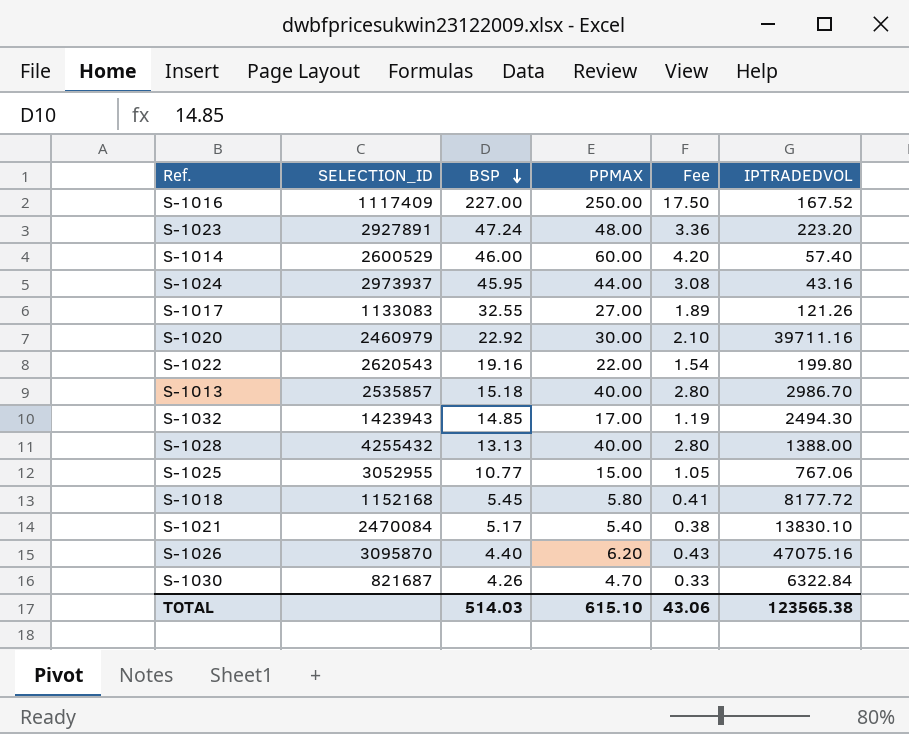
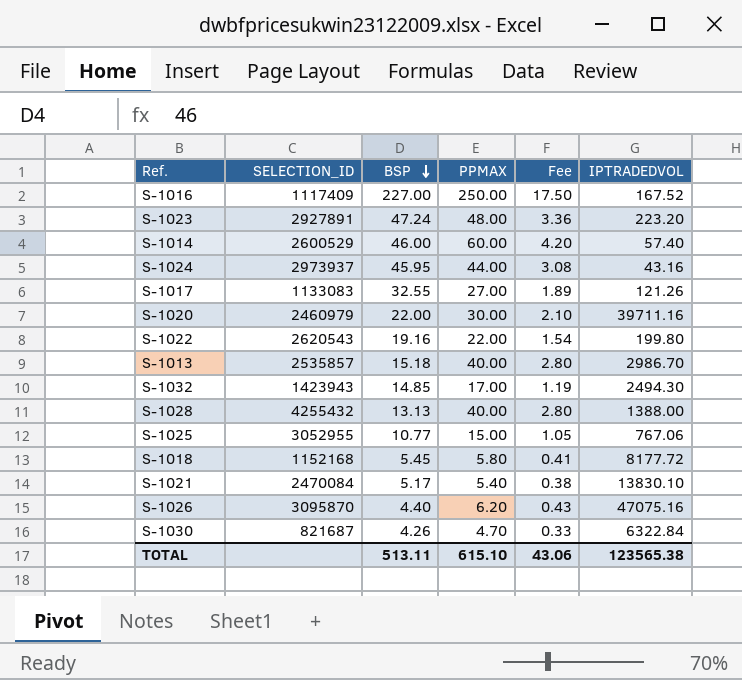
S-1020 | BSP: 22.92 -> 22.00
TOTAL | BSP: 514.03 -> 513.11

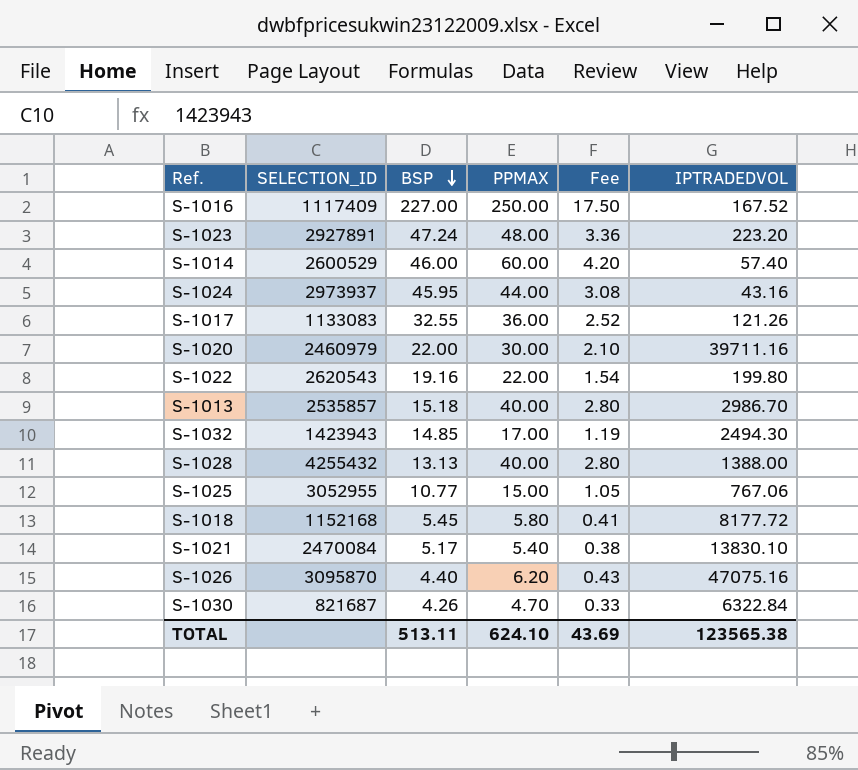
S-1017 | PPMAX: 27.00 -> 36.00
S-1017 | Fee: 1.89 -> 2.52
TOTAL | PPMAX: 615.10 -> 624.10
TOTAL | Fee: 43.06 -> 43.69

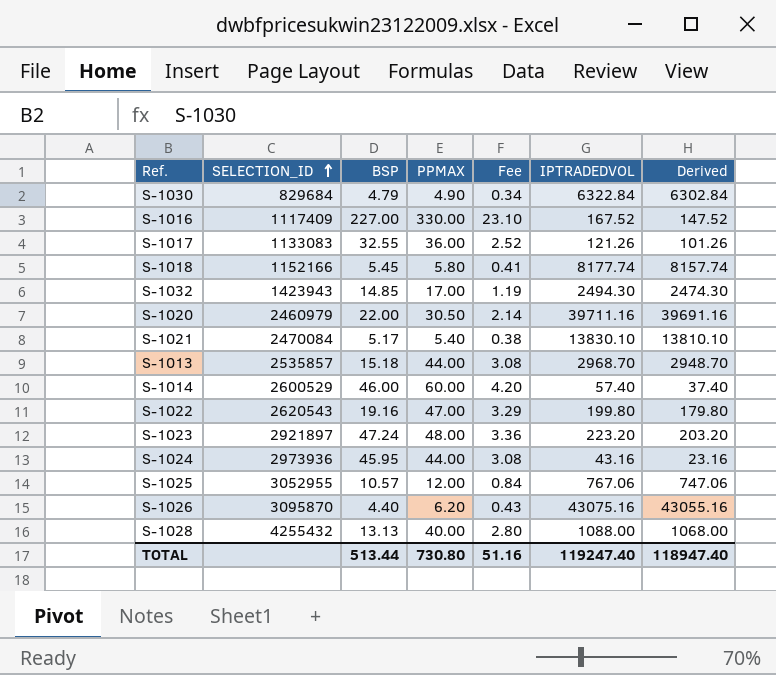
row order: BSP descending -> SELECTION_ID ascending
column Derived | formula: none -> [IPTRADEDVOL] - 20
S-1030 | SELECTION_ID: 821687 -> 829684
S-1030 | BSP: 4.26 -> 4.79
S-1030 | PPMAX: 4.70 -> 4.90
S-1030 | Fee: 0.33 -> 0.34
S-1016 | PPMAX: 250.00 -> 330.00
S-1016 | Fee: 17.50 -> 23.10
S-1018 | SELECTION_ID: 1152168 -> 1152166
S-1018 | IPTRADEDVOL: 8177.72 -> 8177.74
S-1020 | PPMAX: 30.00 -> 30.50
S-1020 | Fee: 2.10 -> 2.14
S-1013 | PPMAX: 40.00 -> 44.00
S-1013 | Fee: 2.80 -> 3.08
S-1013 | IPTRADEDVOL: 2986.70 -> 2968.70
S-1022 | PPMAX: 22.00 -> 47.00
S-1022 | Fee: 1.54 -> 3.29
S-1023 | SELECTION_ID: 2927891 -> 2921897
S-1024 | SELECTION_ID: 2973937 -> 2973936
S-1025 | BSP: 10.77 -> 10.57
S-1025 | PPMAX: 15.00 -> 12.00
S-1025 | Fee: 1.05 -> 0.84
S-1026 | IPTRADEDVOL: 47075.16 -> 43075.16
S-1028 | IPTRADEDVOL: 1388.00 -> 1088.00
TOTAL | BSP: 513.11 -> 513.44
TOTAL | PPMAX: 624.10 -> 730.80
TOTAL | Fee: 43.69 -> 51.16
TOTAL | IPTRADEDVOL: 123565.38 -> 119247.40

